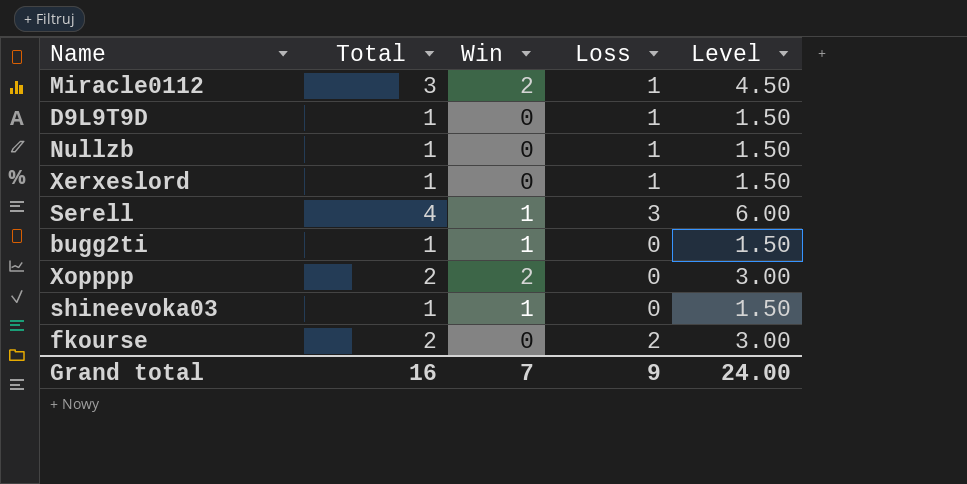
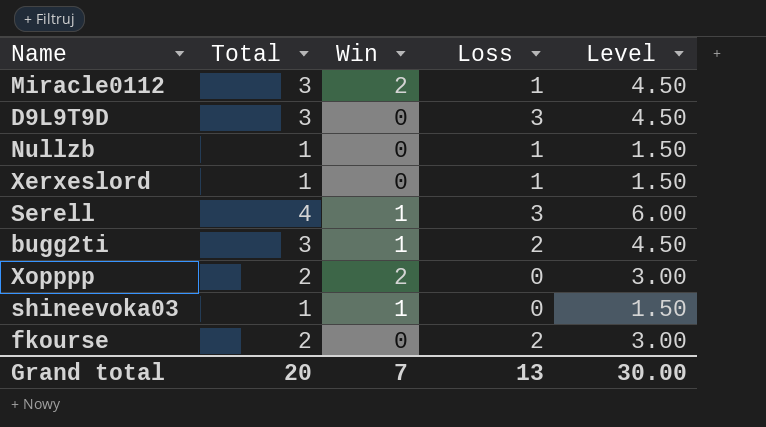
D9L9T9D | Total: 1 -> 3
D9L9T9D | Loss: 1 -> 3
D9L9T9D | Level: 1.50 -> 4.50
bugg2ti | Total: 1 -> 3
bugg2ti | Loss: 0 -> 2
bugg2ti | Level: 1.50 -> 4.50
Grand total | Total: 16 -> 20
Grand total | Loss: 9 -> 13
Grand total | Level: 24.00 -> 30.00

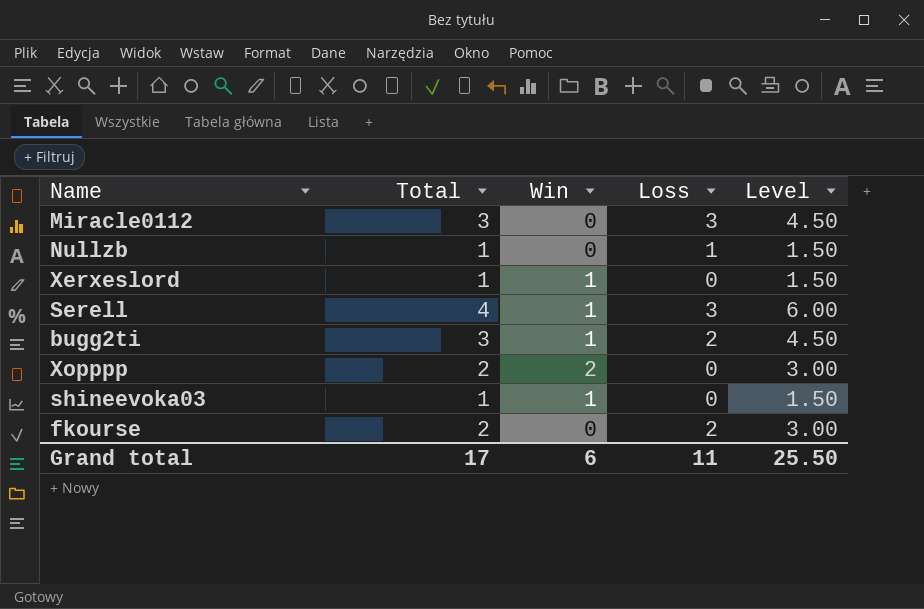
row D9L9T9D: 3 | 0 | 3 | 4.50 -> none
Miracle0112 | Win: 2 -> 0
Miracle0112 | Loss: 1 -> 3
Xerxeslord | Win: 0 -> 1
Xerxeslord | Loss: 1 -> 0
Grand total | Total: 20 -> 17
Grand total | Win: 7 -> 6
Grand total | Loss: 13 -> 11
Grand total | Level: 30.00 -> 25.50

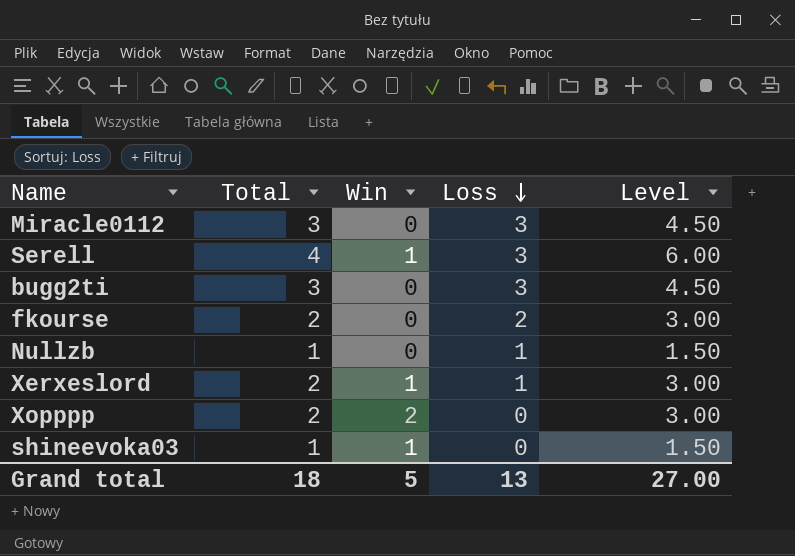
row order: none -> Loss descending
bugg2ti | Win: 1 -> 0
bugg2ti | Loss: 2 -> 3
Xerxeslord | Total: 1 -> 2
Xerxeslord | Loss: 0 -> 1
Xerxeslord | Level: 1.50 -> 3.00
Grand total | Total: 17 -> 18
Grand total | Win: 6 -> 5
Grand total | Loss: 11 -> 13
Grand total | Level: 25.50 -> 27.00

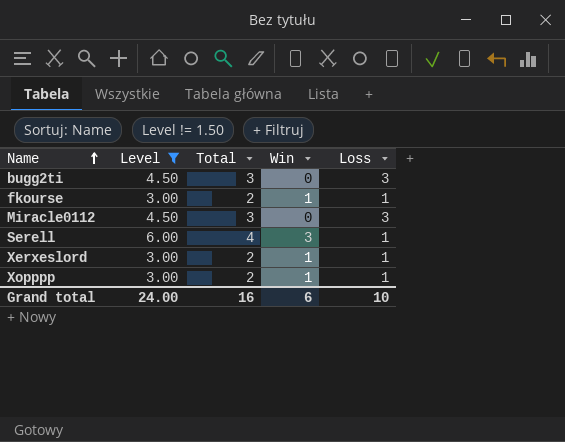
filter: none -> Level != 1.50
row order: Loss descending -> Name ascending
column Level | position: 5 -> 2
fkourse | Win: 0 -> 1
fkourse | Loss: 2 -> 1
Serell | Win: 1 -> 3
Serell | Loss: 3 -> 1
Xopppp | Win: 2 -> 1
Xopppp | Loss: 0 -> 1
Grand total | Level: 27.00 -> 24.00
Grand total | Total: 18 -> 16
Grand total | Win: 5 -> 6
Grand total | Loss: 13 -> 10

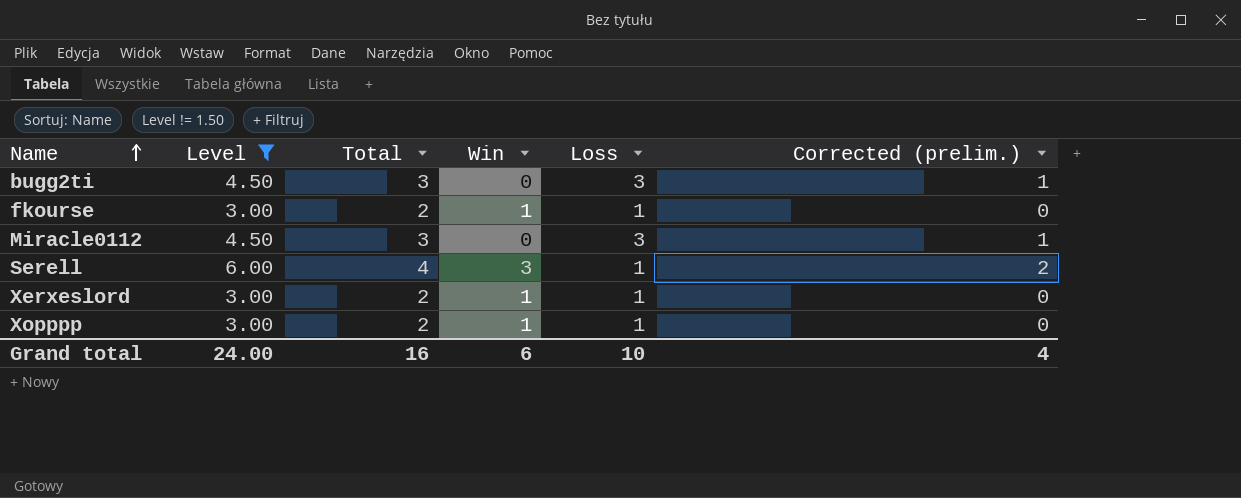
column Corrected (prelim.) | formula: none -> [Total] - 2

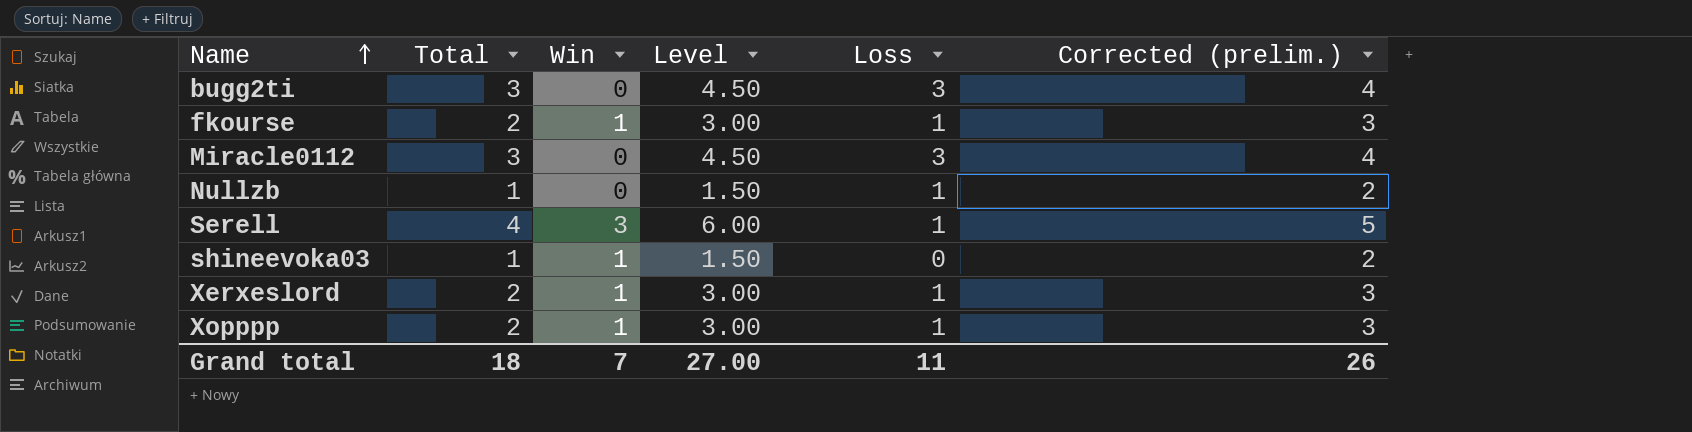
filter: Level != 1.50 -> none
column Level | position: 2 -> 4
column Corrected (prelim.) | formula: [Total] - 2 -> [Total] + 1
Grand total | Total: 16 -> 18
Grand total | Win: 6 -> 7
Grand total | Level: 24.00 -> 27.00
Grand total | Loss: 10 -> 11
Grand total | Corrected (prelim.): 4 -> 26

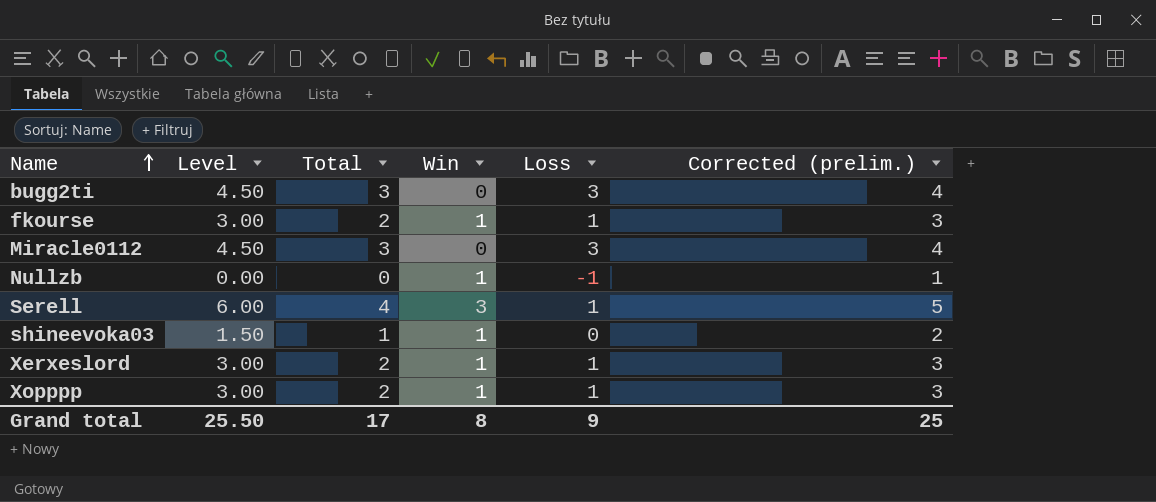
column Level | position: 4 -> 2
Nullzb | Level: 1.50 -> 0.00
Nullzb | Total: 1 -> 0
Nullzb | Win: 0 -> 1
Nullzb | Loss: 1 -> -1
Nullzb | Corrected (prelim.): 2 -> 1
Grand total | Level: 27.00 -> 25.50
Grand total | Total: 18 -> 17
Grand total | Win: 7 -> 8
Grand total | Loss: 11 -> 9
Grand total | Corrected (prelim.): 26 -> 25

